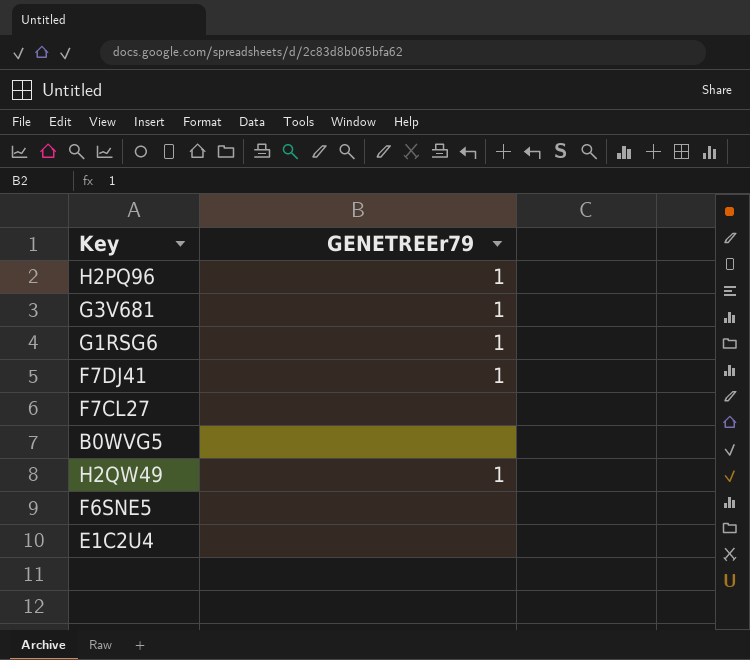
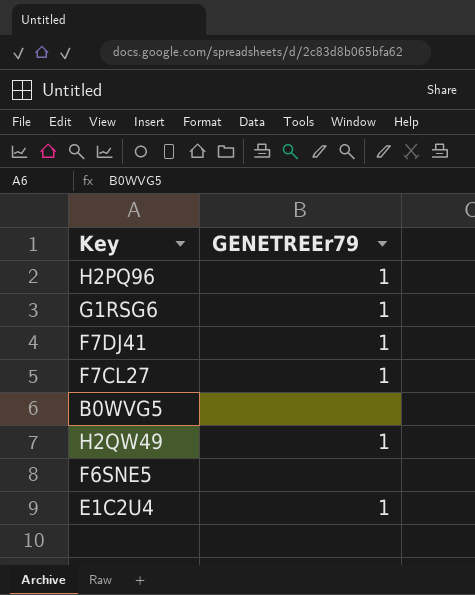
row G3V681: 1 -> none
F7CL27 | GENETREEr79: none -> 1
E1C2U4 | GENETREEr79: none -> 1

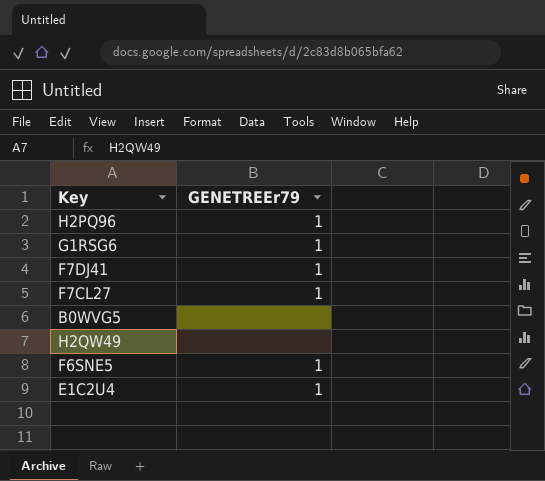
H2QW49 | GENETREEr79: 1 -> none
F6SNE5 | GENETREEr79: none -> 1

